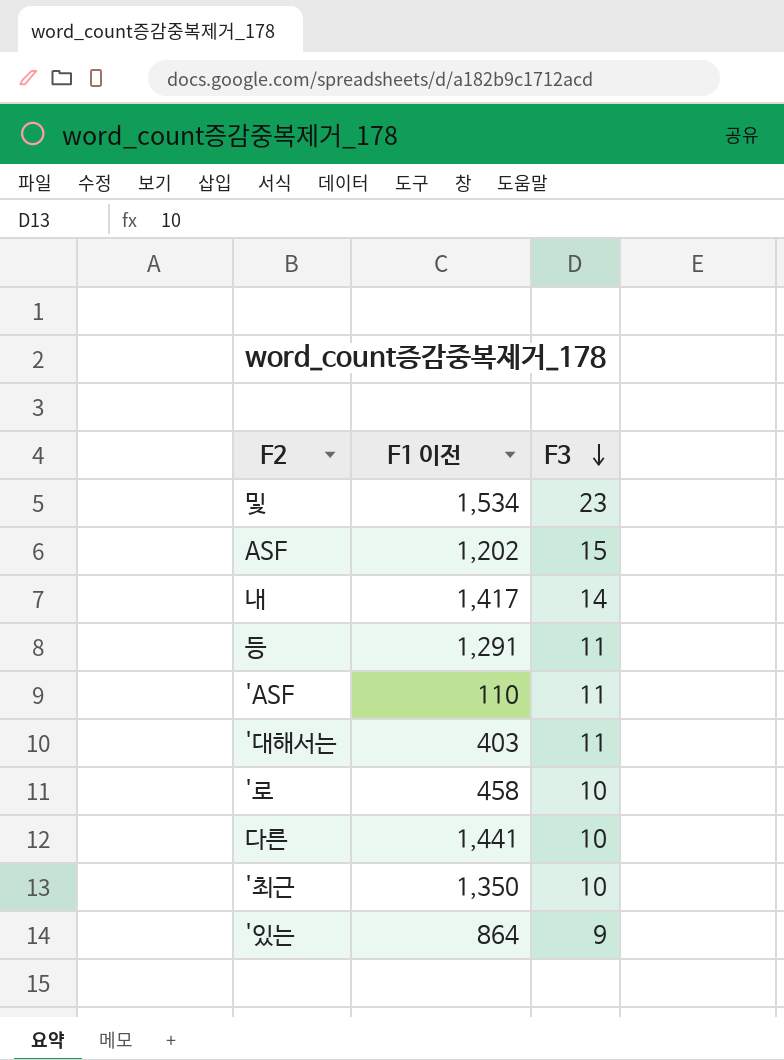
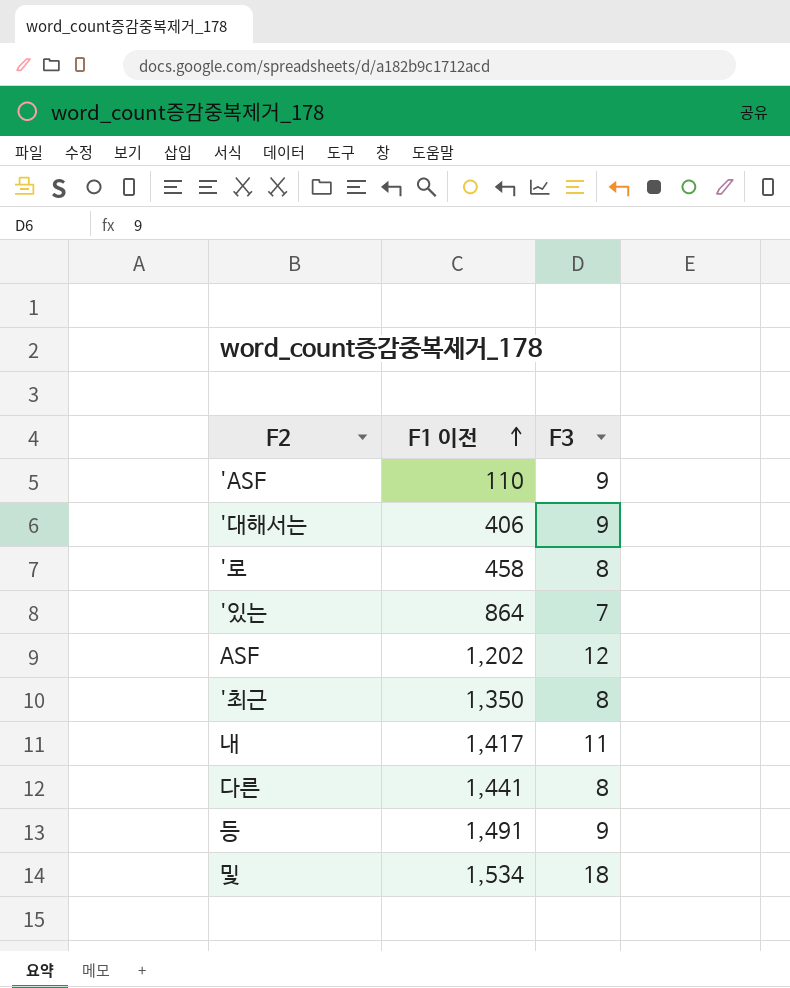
row order: F3 descending -> F1 이전 ascending
'ASF | F3: 11 -> 9
'대해서는 | F1 이전: 403 -> 406
'대해서는 | F3: 11 -> 9
'로 | F3: 10 -> 8
'있는 | F3: 9 -> 7
ASF | F3: 15 -> 12
'최근 | F3: 10 -> 8
내 | F3: 14 -> 11
다른 | F3: 10 -> 8
등 | F1 이전: 1,291 -> 1,491
등 | F3: 11 -> 9
및 | F3: 23 -> 18

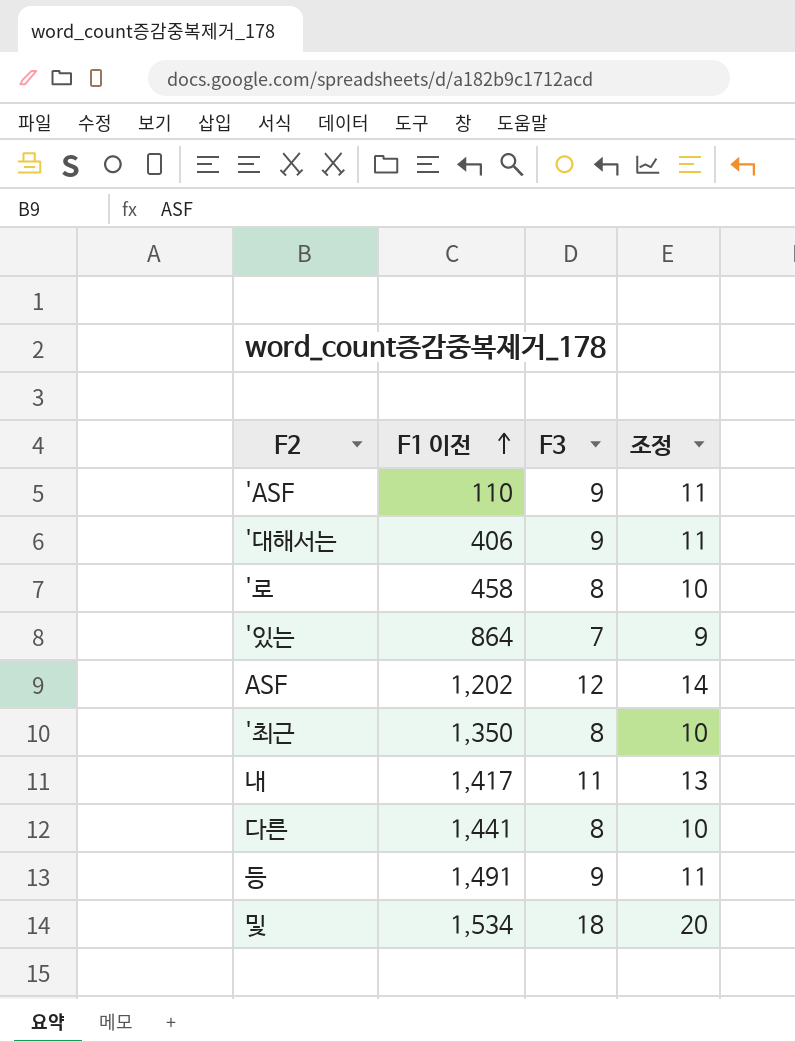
column 조정 | formula: none -> [F3] + 2

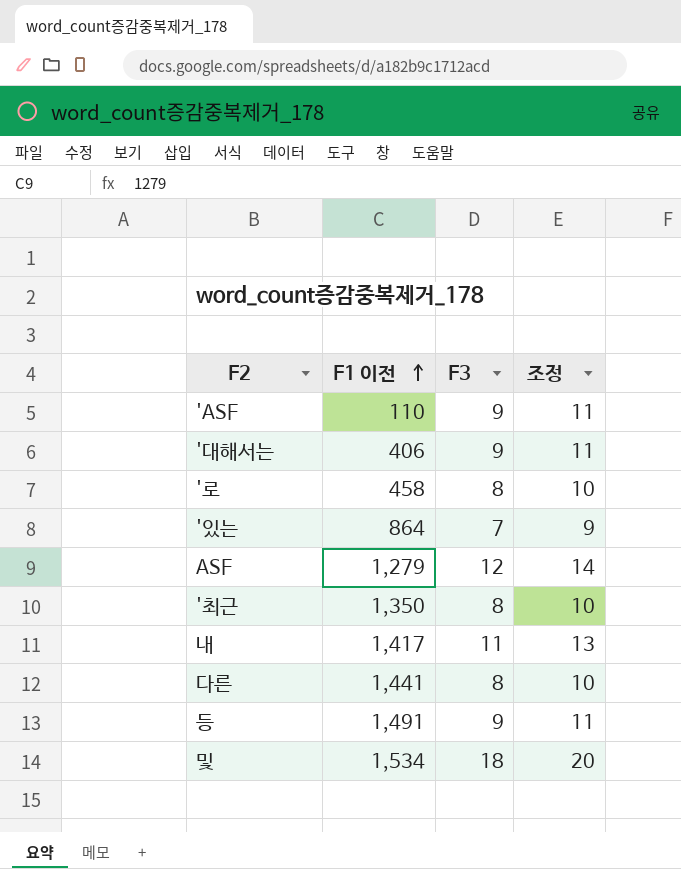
ASF | F1 이전: 1,202 -> 1,279

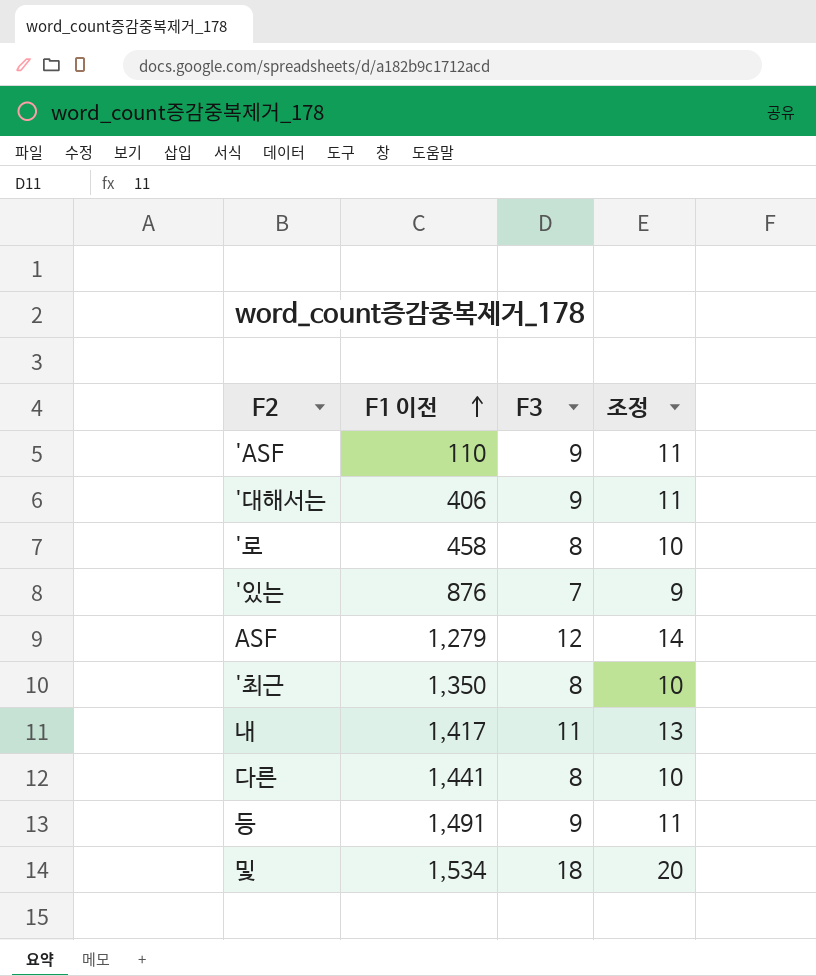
'있는 | F1 이전: 864 -> 876

